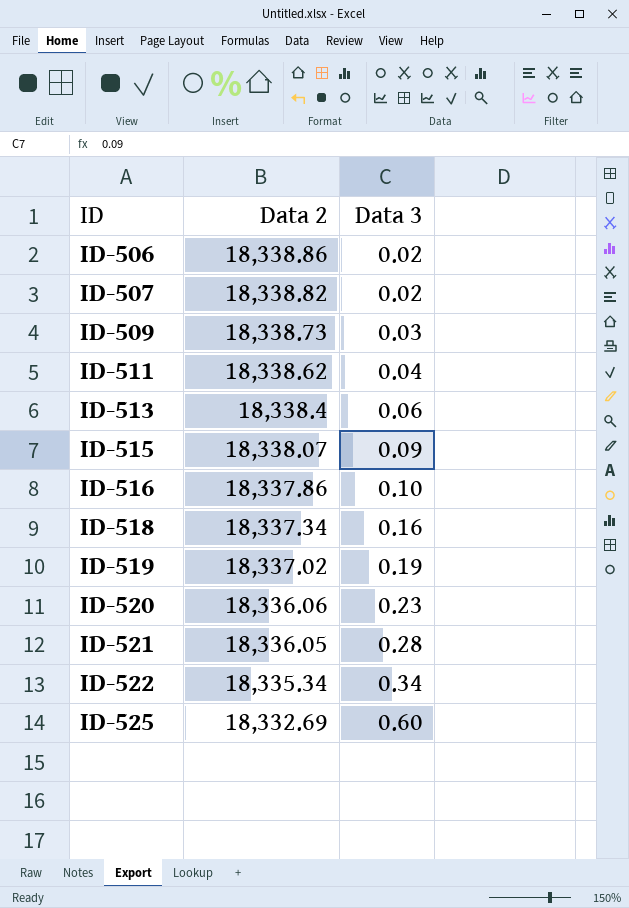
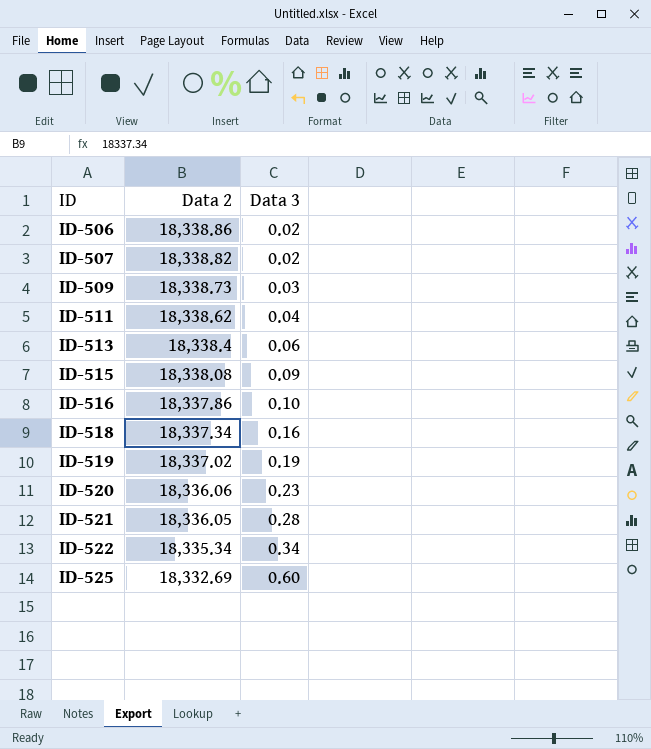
ID-515 | Data 2: 18,338.07 -> 18,338.08

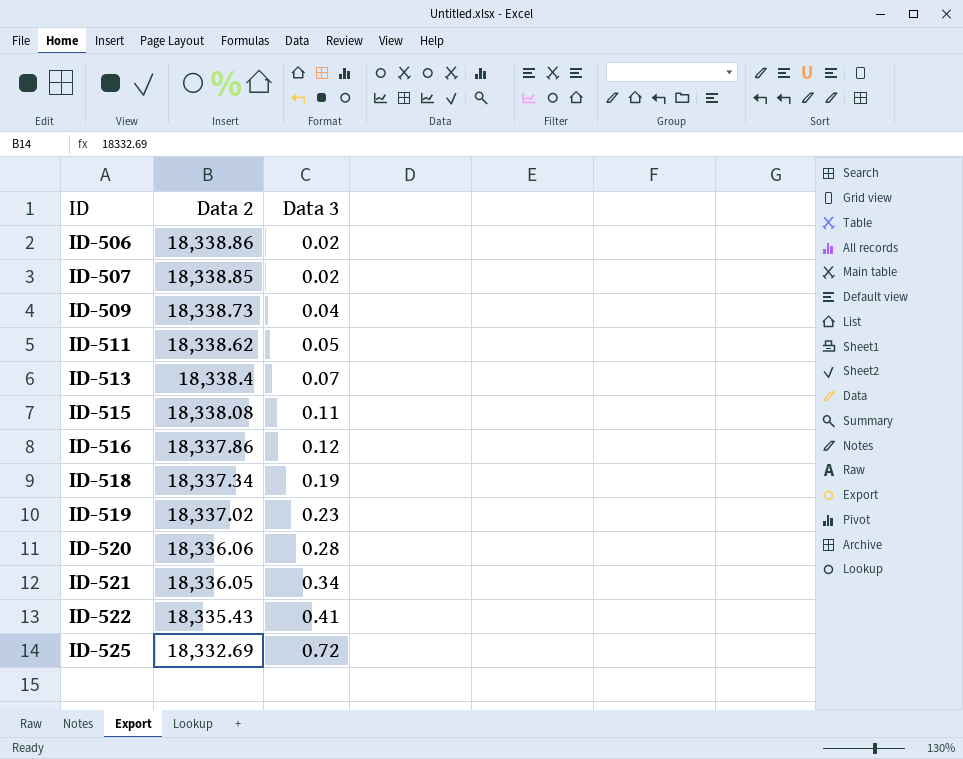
ID-507 | Data 2: 18,338.82 -> 18,338.85
ID-509 | Data 3: 0.03 -> 0.04
ID-511 | Data 3: 0.04 -> 0.05
ID-513 | Data 3: 0.06 -> 0.07
ID-515 | Data 3: 0.09 -> 0.11
ID-516 | Data 3: 0.10 -> 0.12
ID-518 | Data 3: 0.16 -> 0.19
ID-519 | Data 3: 0.19 -> 0.23
ID-520 | Data 3: 0.23 -> 0.28
ID-521 | Data 3: 0.28 -> 0.34
ID-522 | Data 2: 18,335.34 -> 18,335.43
ID-522 | Data 3: 0.34 -> 0.41
ID-525 | Data 3: 0.60 -> 0.72

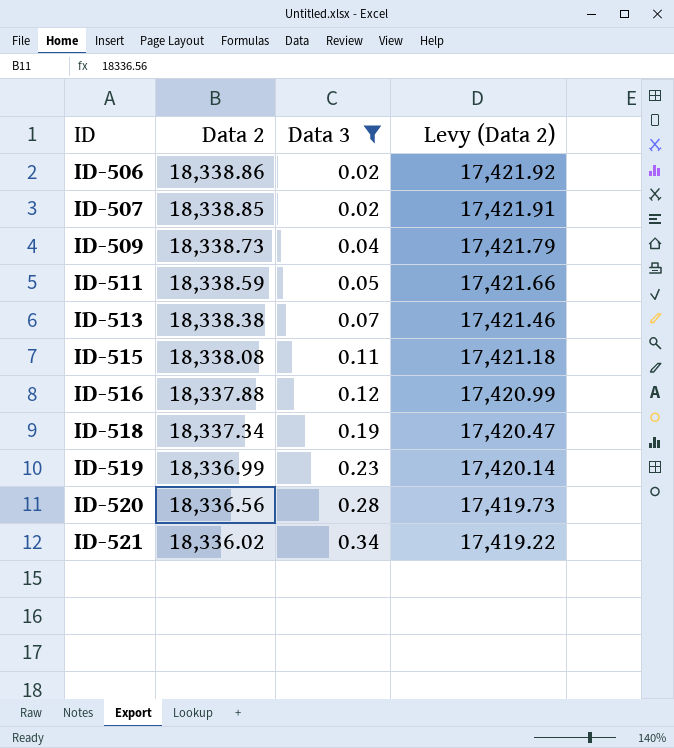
filter: none -> Data 3 <= 0.34
column Levy (Data 2) | formula: none -> [Data 2] * 0.95
ID-511 | Data 2: 18,338.62 -> 18,338.59
ID-513 | Data 2: 18,338.4 -> 18,338.38
ID-516 | Data 2: 18,337.86 -> 18,337.88
ID-519 | Data 2: 18,337.02 -> 18,336.99
ID-520 | Data 2: 18,336.06 -> 18,336.56
ID-521 | Data 2: 18,336.05 -> 18,336.02

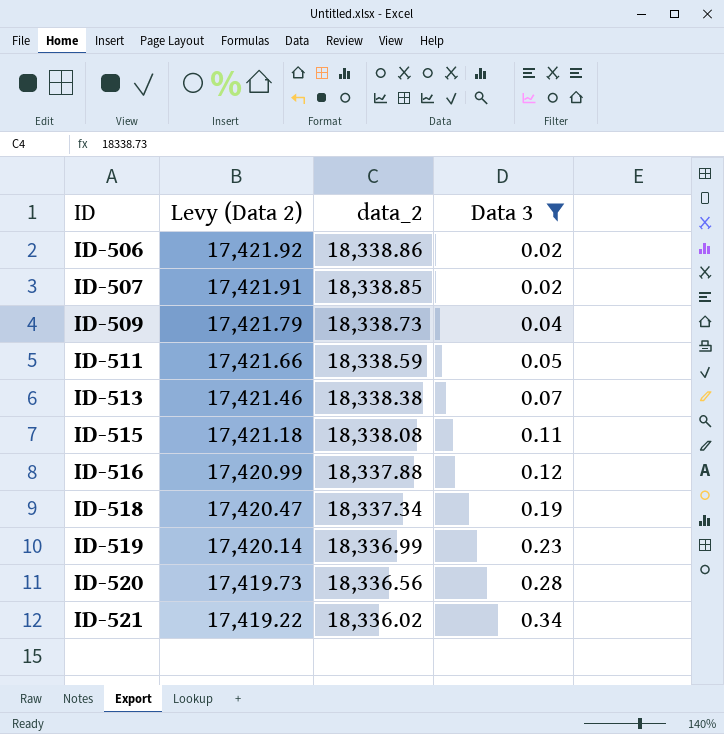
column Levy (Data 2) | position: 4 -> 2
column name: Data 2 -> data_2

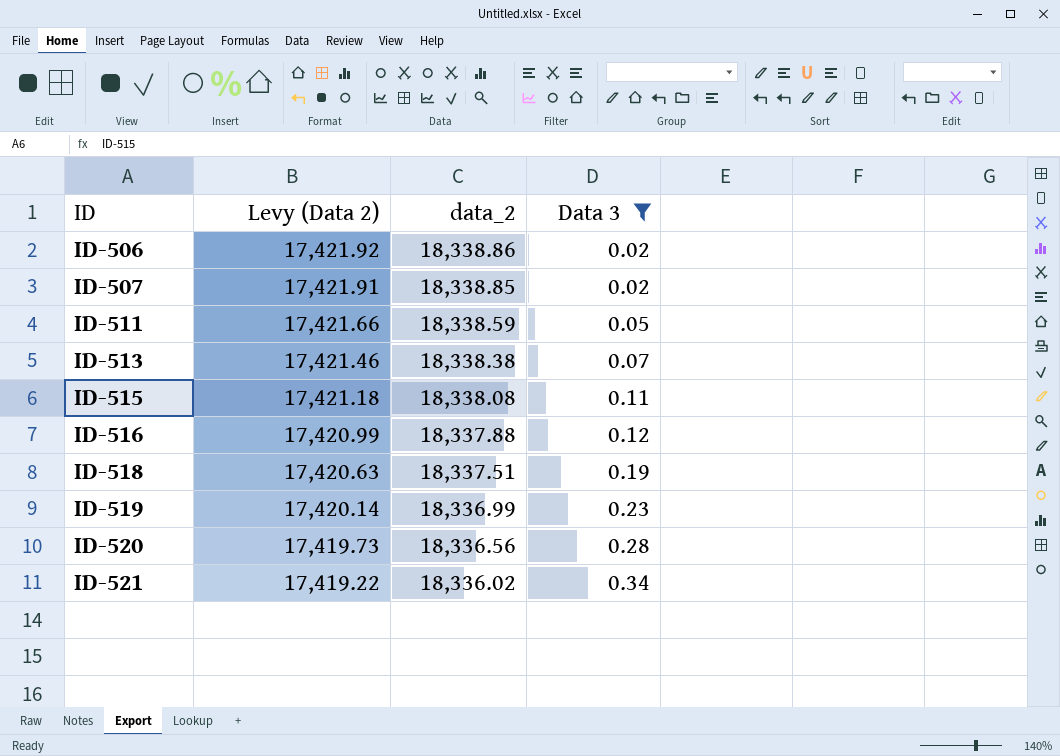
row ID-509: 17,421.79 | 18,338.73 | 0.04 -> none
ID-518 | Levy (Data 2): 17,420.47 -> 17,420.63
ID-518 | data_2: 18,337.34 -> 18,337.51

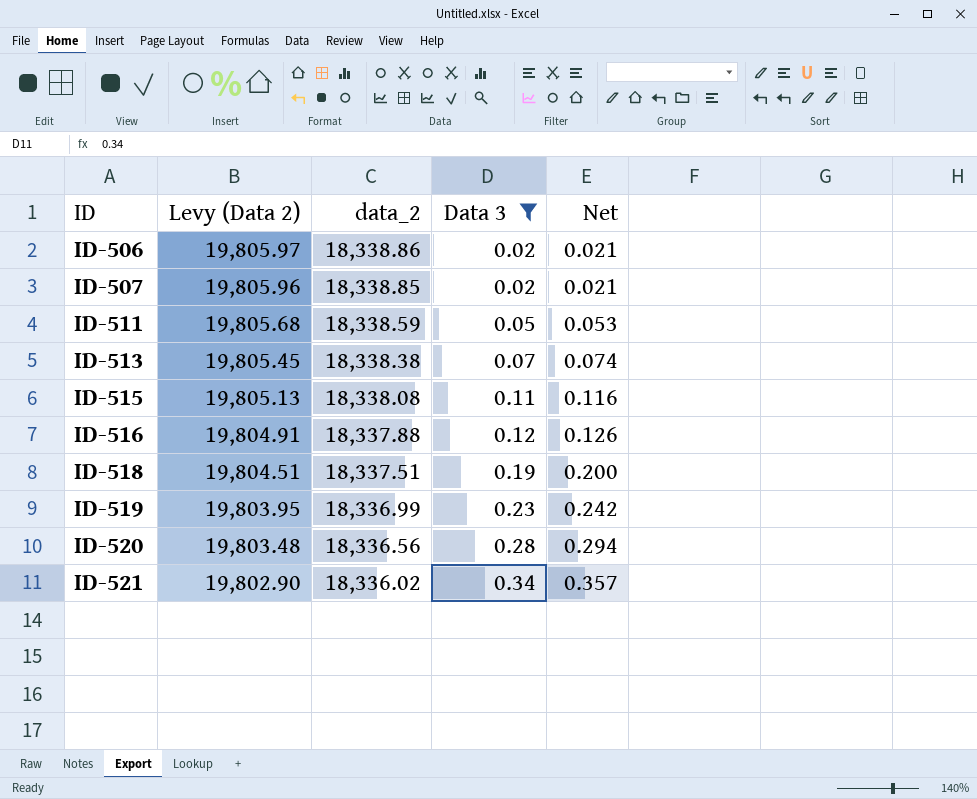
column Levy (Data 2) | formula: [data_2] * 0.95 -> [data_2] * 1.08
column Net | formula: none -> [Data 3] * 1.05

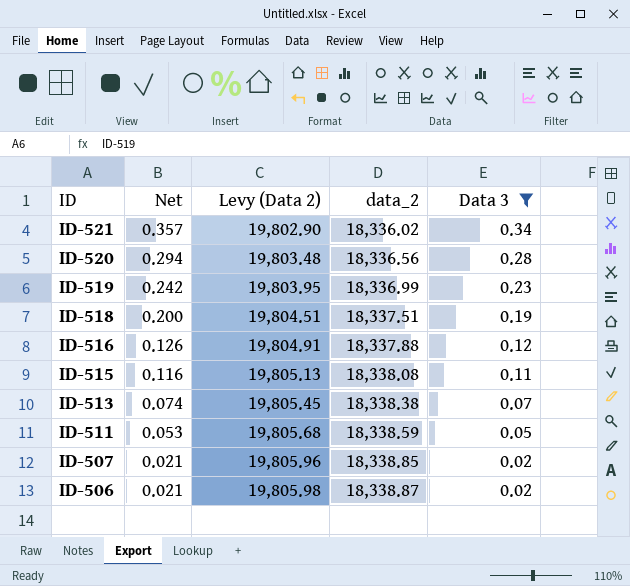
row order: ID ascending -> ID descending
column Net | position: 5 -> 2
ID-506 | Levy (Data 2): 19,805.97 -> 19,805.98
ID-506 | data_2: 18,338.86 -> 18,338.87

